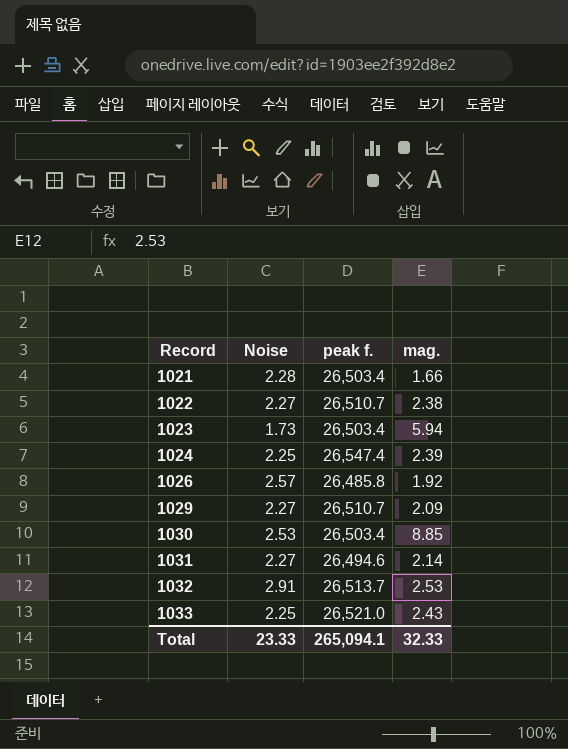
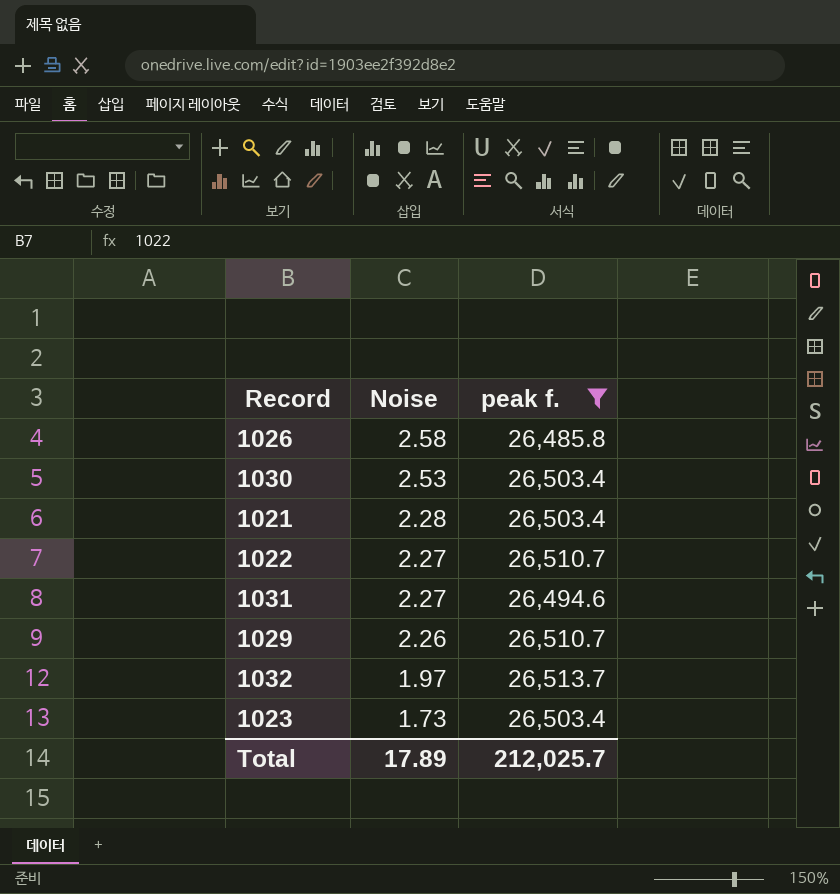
filter: none -> peak f. <= 26,513.7
row order: Record ascending -> Noise descending
column mag. | position: 4 -> none
1026 | Noise: 2.57 -> 2.58
1029 | Noise: 2.27 -> 2.26
1032 | Noise: 2.91 -> 1.97
Total | Noise: 23.33 -> 17.89
Total | peak f.: 265,094.1 -> 212,025.7

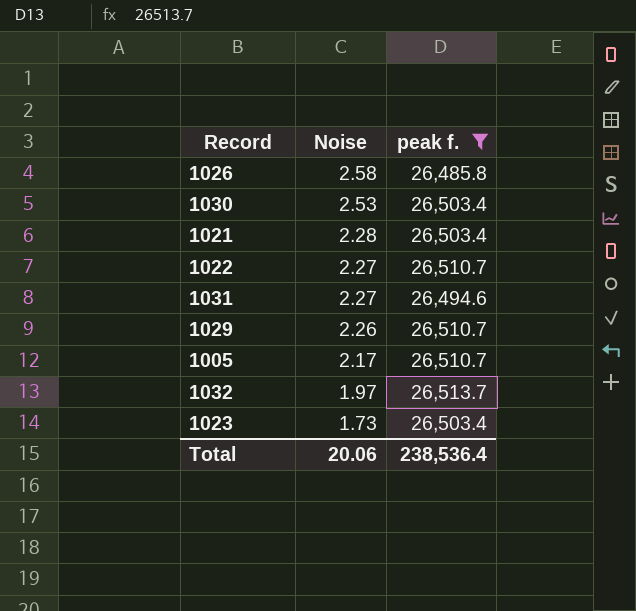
row 1005: none -> 2.17 | 26,510.7
Total | Noise: 17.89 -> 20.06
Total | peak f.: 212,025.7 -> 238,536.4

